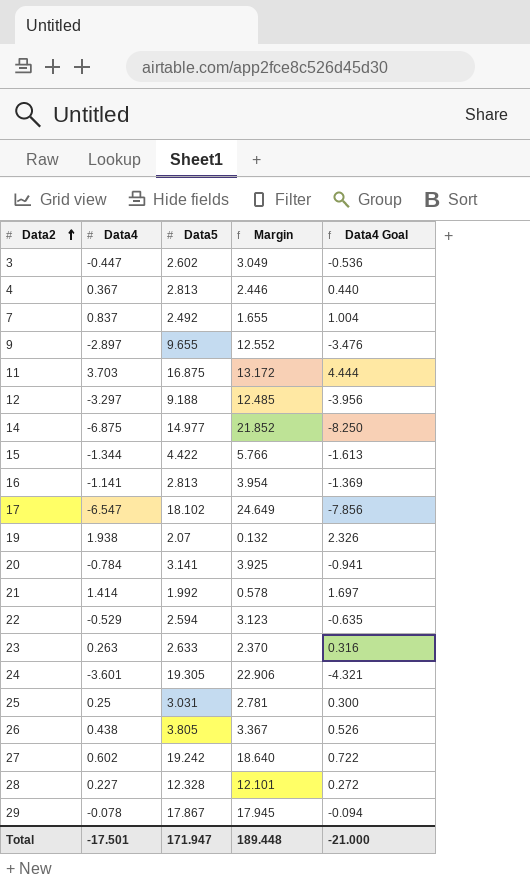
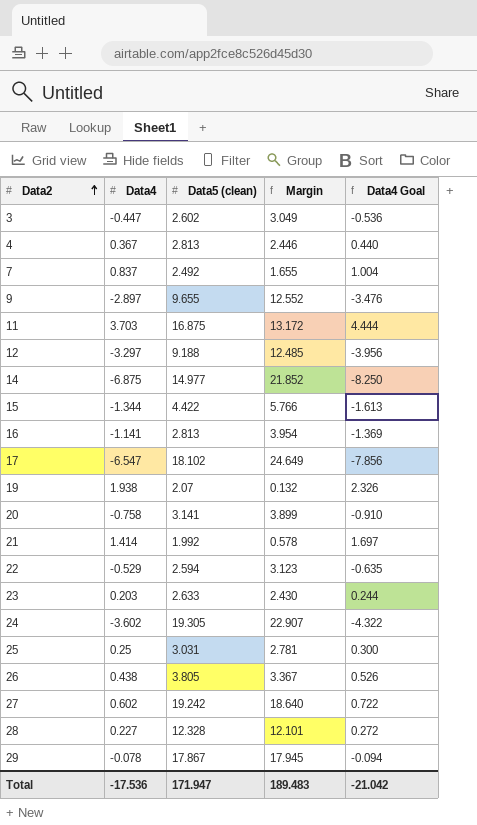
column name: Data5 -> Data5 (clean)
20 | Data4: -0.784 -> -0.758
20 | Margin: 3.925 -> 3.899
20 | Data4 Goal: -0.941 -> -0.910
23 | Data4: 0.263 -> 0.203
23 | Margin: 2.370 -> 2.430
23 | Data4 Goal: 0.316 -> 0.244
24 | Data4: -3.601 -> -3.602
24 | Margin: 22.906 -> 22.907
24 | Data4 Goal: -4.321 -> -4.322
Total | Data4: -17.501 -> -17.536
Total | Margin: 189.448 -> 189.483
Total | Data4 Goal: -21.000 -> -21.042

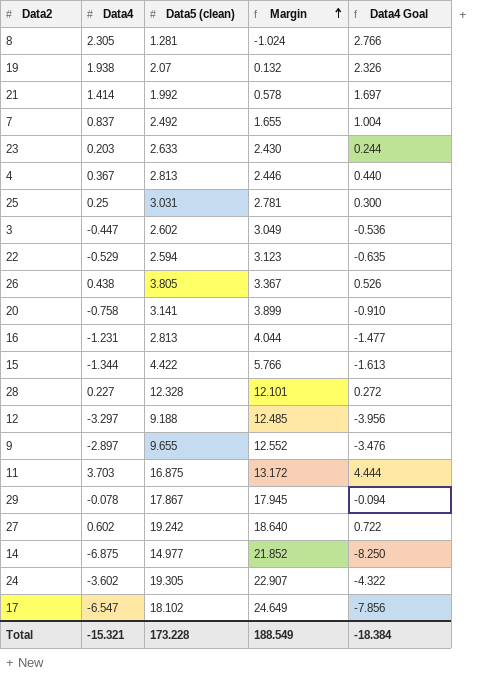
row order: Data2 ascending -> Margin ascending
row 8: none -> 2.305 | 1.281 | -1.024 | 2.766
16 | Data4: -1.141 -> -1.231
16 | Margin: 3.954 -> 4.044
16 | Data4 Goal: -1.369 -> -1.477
Total | Data4: -17.536 -> -15.321
Total | Data5 (clean): 171.947 -> 173.228
Total | Margin: 189.483 -> 188.549
Total | Data4 Goal: -21.042 -> -18.384

